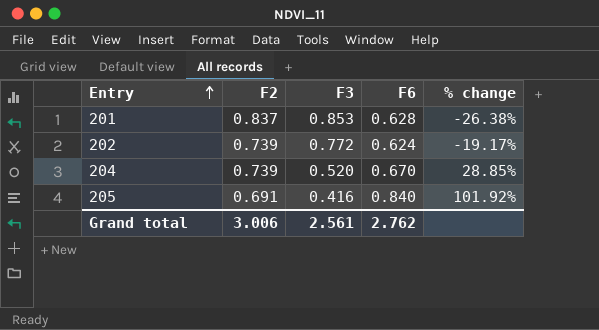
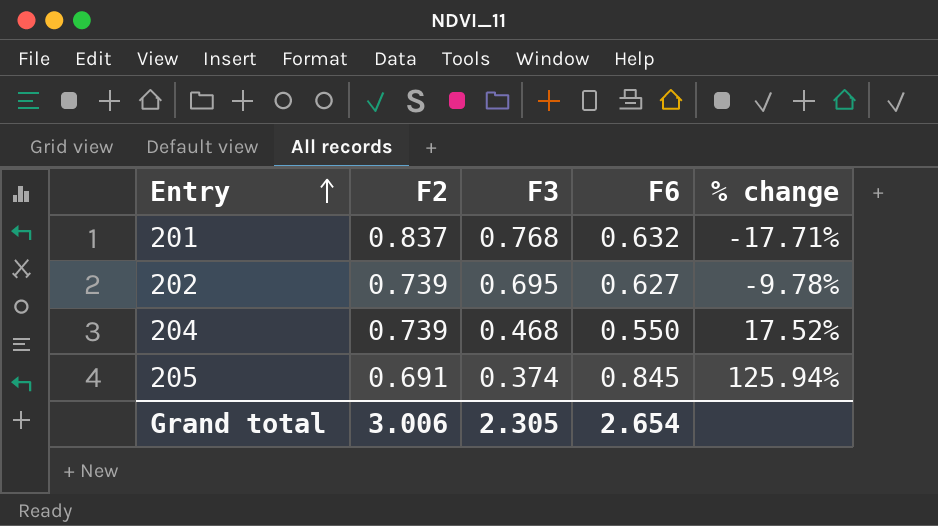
201 | F3: 0.853 -> 0.768
201 | F6: 0.628 -> 0.632
201 | % change: -26.38% -> -17.71%
202 | F3: 0.772 -> 0.695
202 | F6: 0.624 -> 0.627
202 | % change: -19.17% -> -9.78%
204 | F3: 0.520 -> 0.468
204 | F6: 0.670 -> 0.550
204 | % change: 28.85% -> 17.52%
205 | F3: 0.416 -> 0.374
205 | F6: 0.840 -> 0.845
205 | % change: 101.92% -> 125.94%
Grand total | F3: 2.561 -> 2.305
Grand total | F6: 2.762 -> 2.654

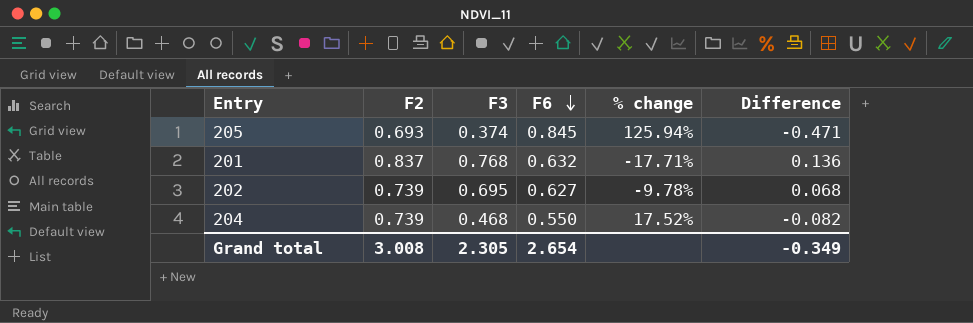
row order: Entry ascending -> F6 descending
column Difference | formula: none -> [F3] - [F6]
205 | F2: 0.691 -> 0.693
Grand total | F2: 3.006 -> 3.008

